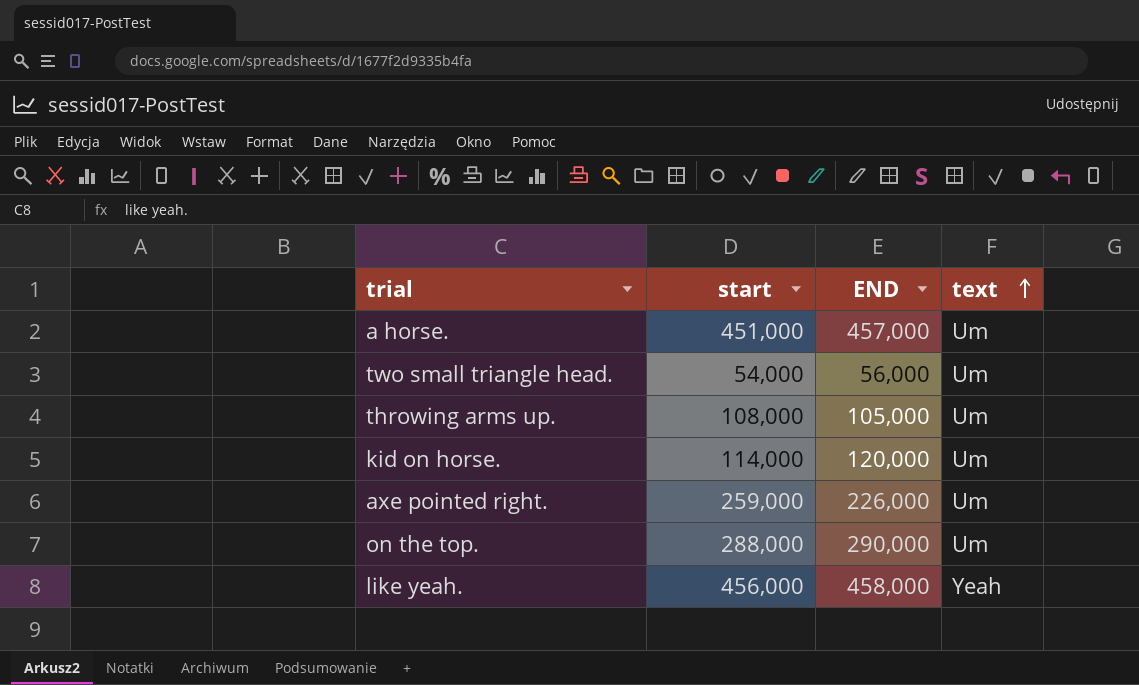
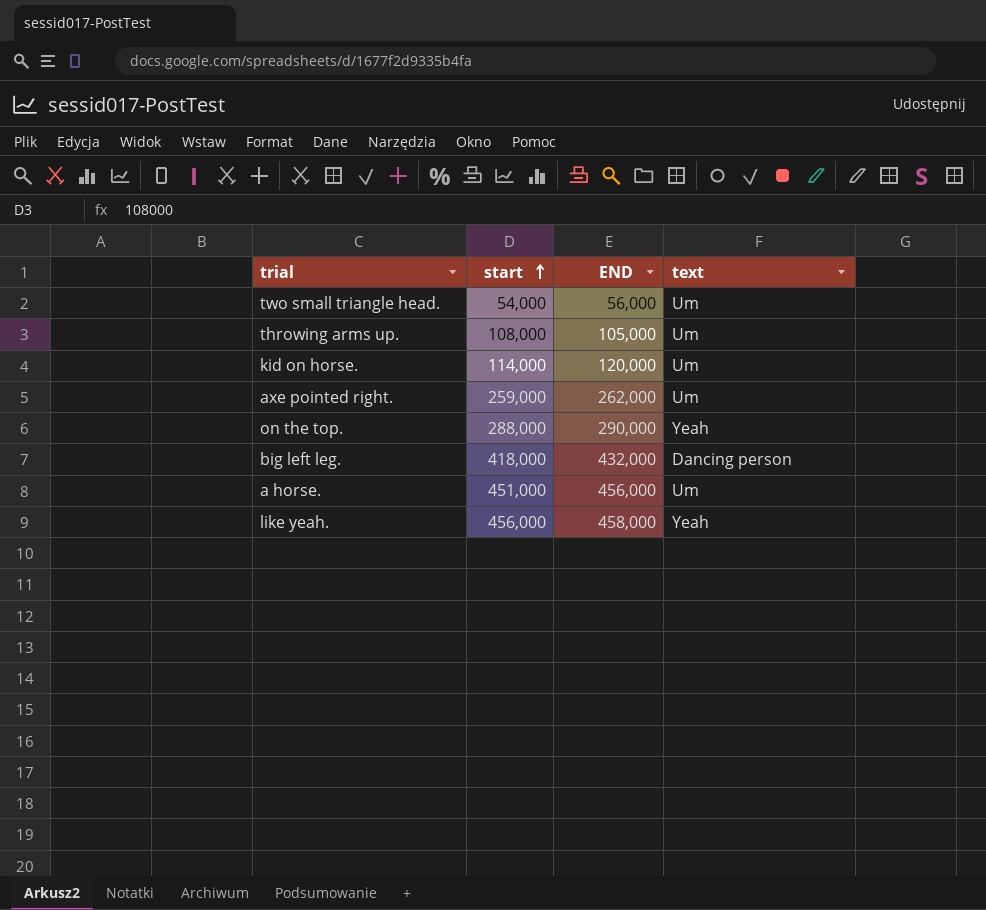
row order: text ascending -> start ascending
axe pointed right. | END: 226,000 -> 262,000
on the top. | text: Um -> Yeah
row big left leg.: none -> 418,000 | 432,000 | Dancing person
a horse. | END: 457,000 -> 456,000

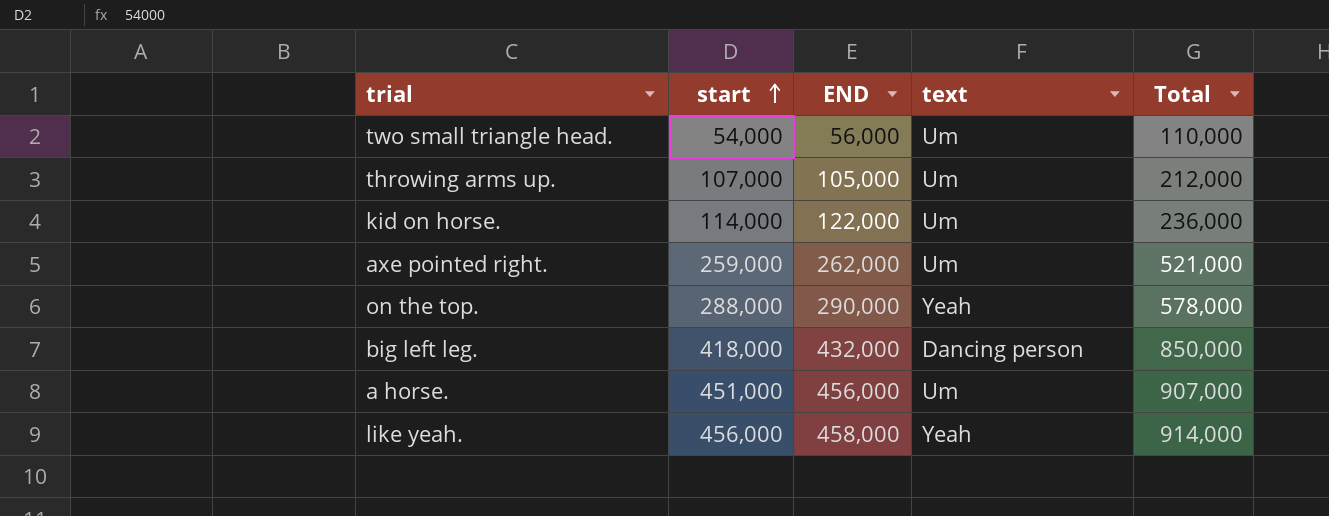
column Total | formula: none -> [start] + [END]
throwing arms up. | start: 108,000 -> 107,000
kid on horse. | END: 120,000 -> 122,000

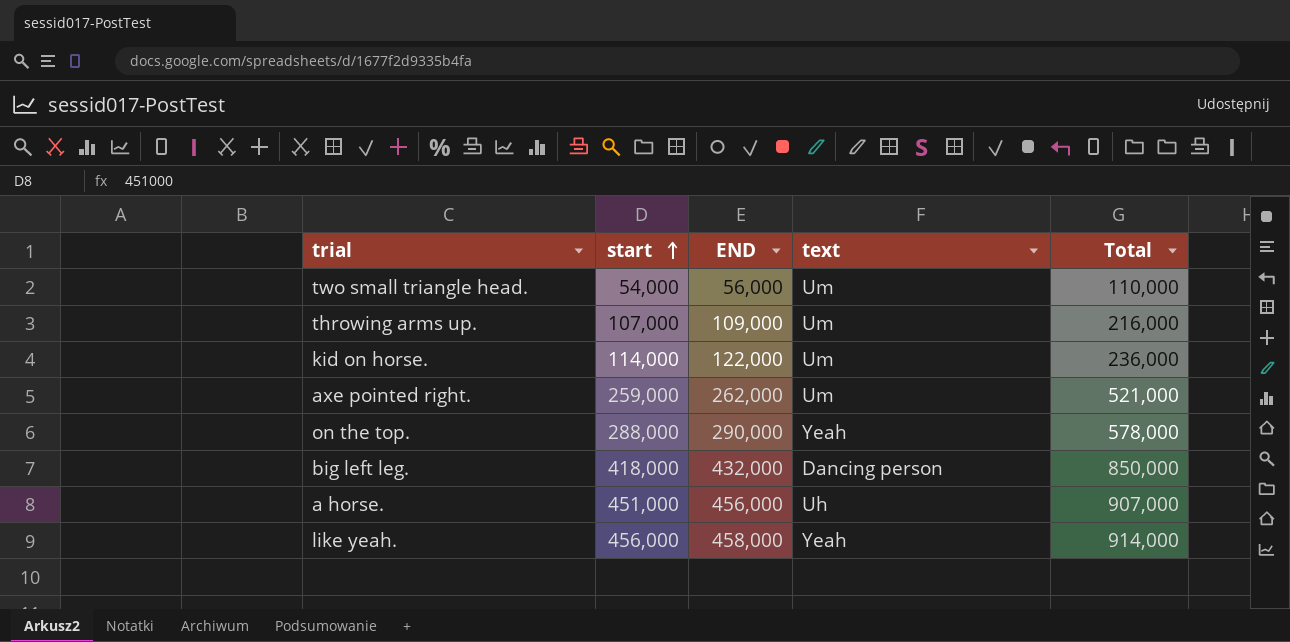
throwing arms up. | END: 105,000 -> 109,000
throwing arms up. | Total: 212,000 -> 216,000
a horse. | text: Um -> Uh

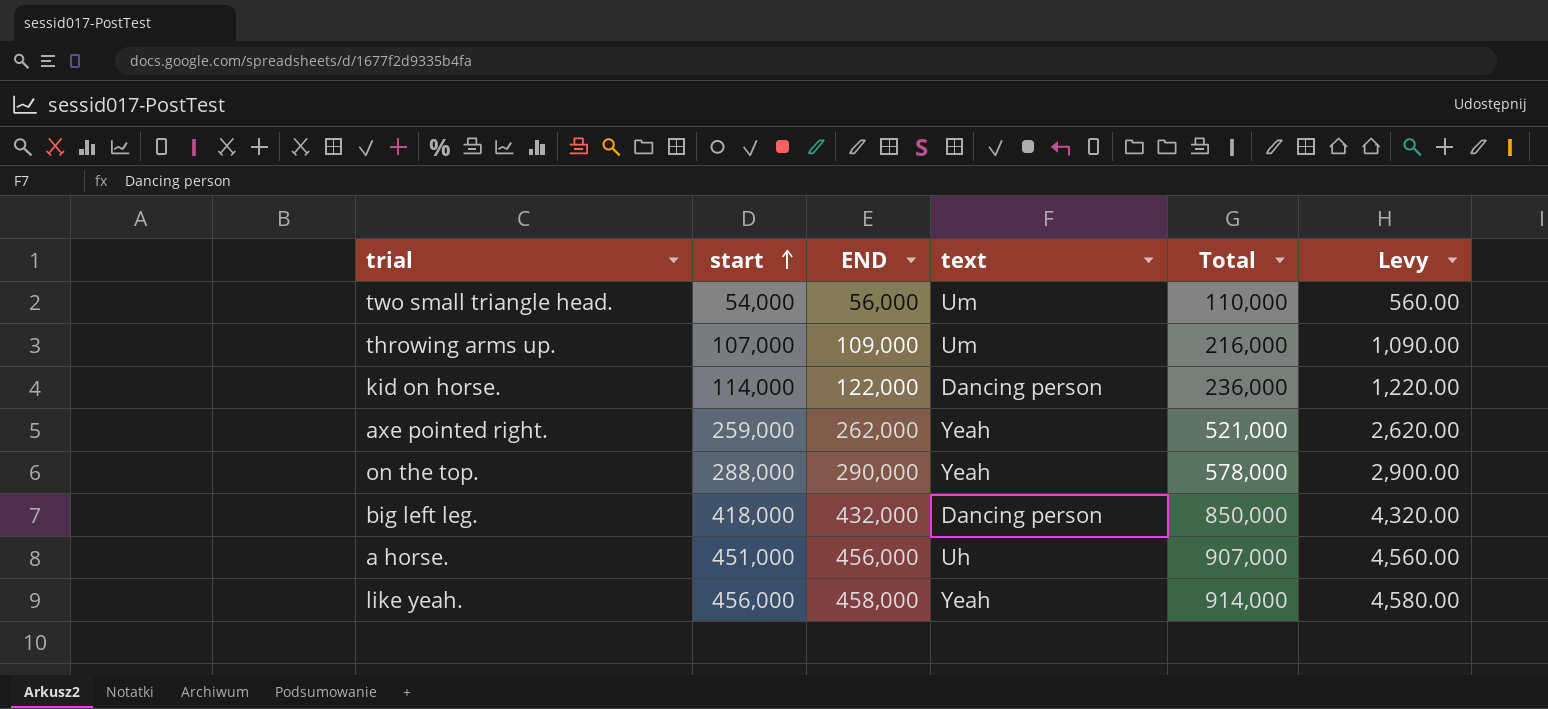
column Levy | formula: none -> [END] * 0.01
kid on horse. | text: Um -> Dancing person
axe pointed right. | text: Um -> Yeah

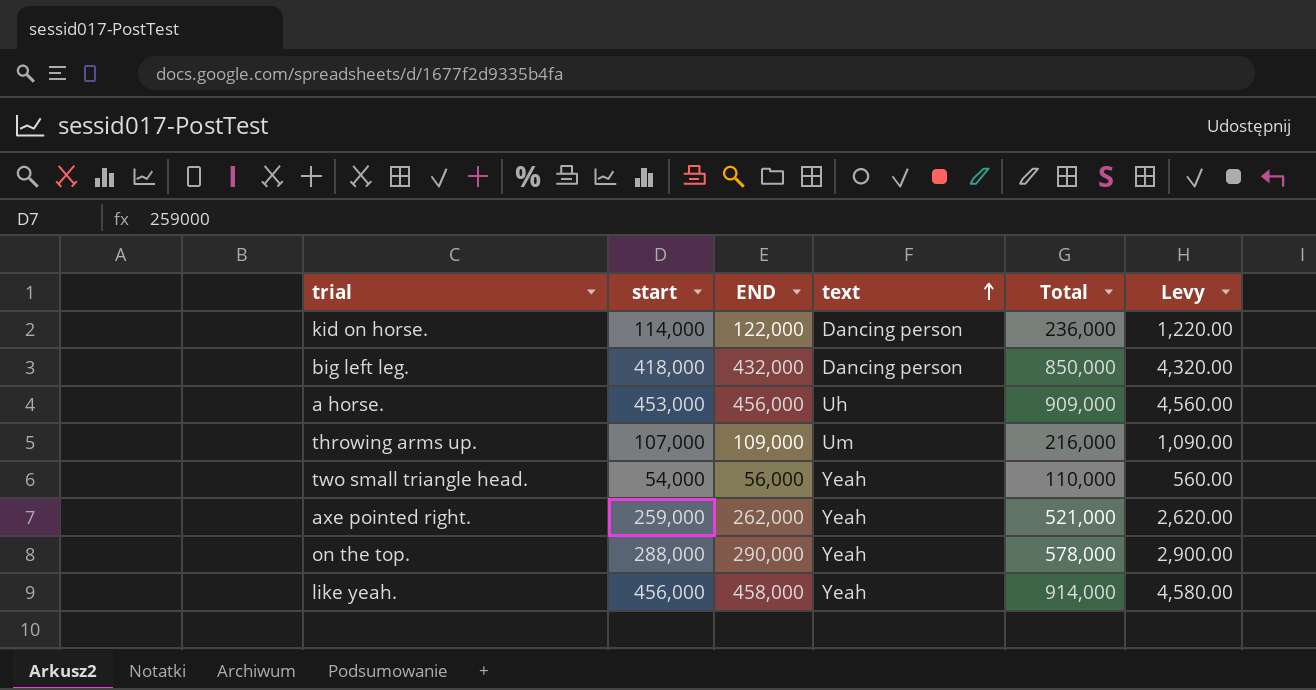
row order: start ascending -> text ascending
a horse. | start: 451,000 -> 453,000
a horse. | Total: 907,000 -> 909,000
two small triangle head. | text: Um -> Yeah

